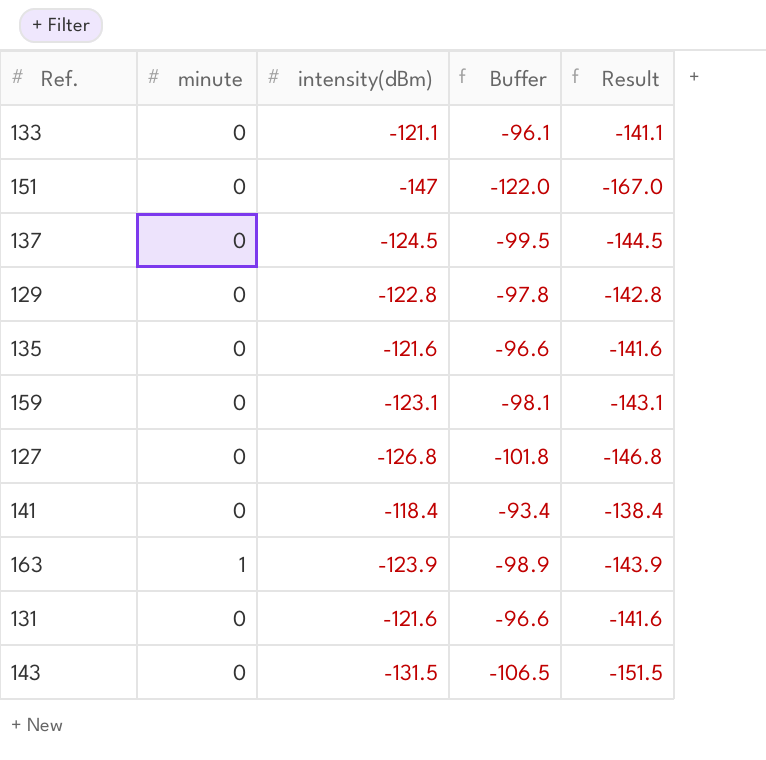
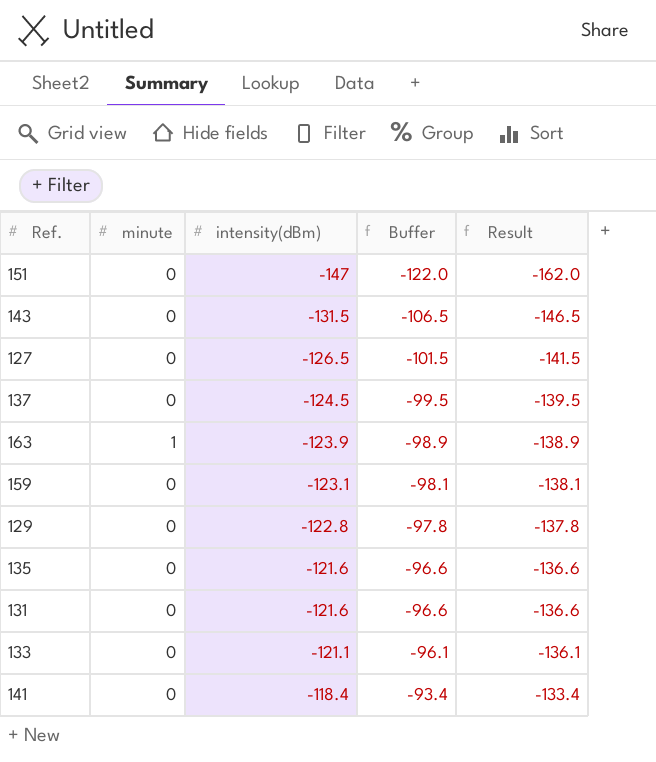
row order: none -> intensity(dBm) ascending
column Result | formula: [intensity(dBm)] - 20 -> [intensity(dBm)] - 15
127 | intensity(dBm): -126.8 -> -126.5
127 | Buffer: -101.8 -> -101.5

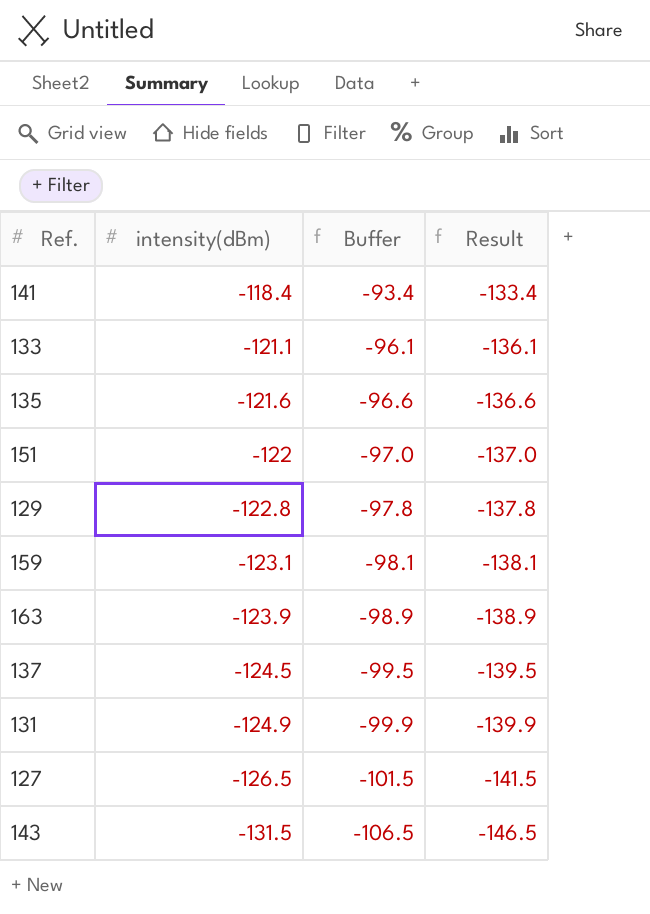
row order: intensity(dBm) ascending -> intensity(dBm) descending
column minute | position: 2 -> none
151 | intensity(dBm): -147 -> -122
151 | Buffer: -122.0 -> -97.0
151 | Result: -162.0 -> -137.0
131 | intensity(dBm): -121.6 -> -124.9
131 | Buffer: -96.6 -> -99.9
131 | Result: -136.6 -> -139.9

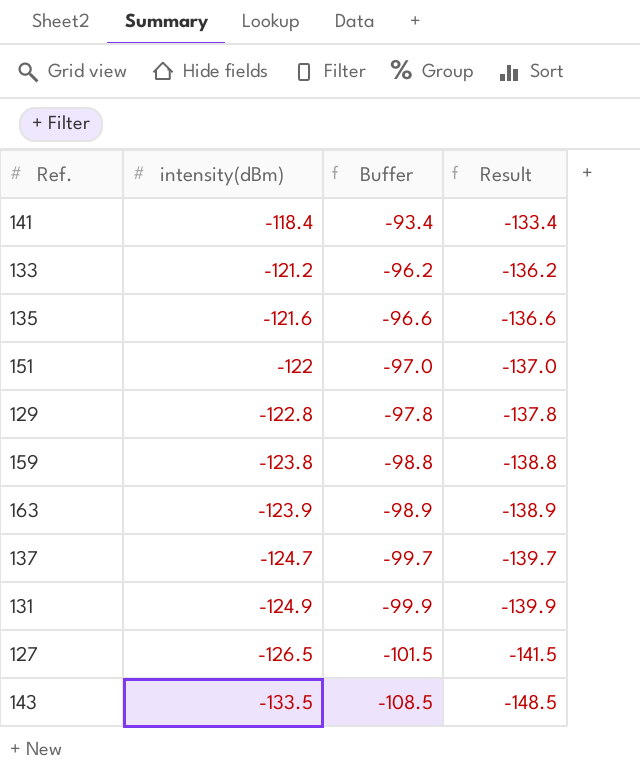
133 | intensity(dBm): -121.1 -> -121.2
133 | Buffer: -96.1 -> -96.2
133 | Result: -136.1 -> -136.2
159 | intensity(dBm): -123.1 -> -123.8
159 | Buffer: -98.1 -> -98.8
159 | Result: -138.1 -> -138.8
137 | intensity(dBm): -124.5 -> -124.7
137 | Buffer: -99.5 -> -99.7
137 | Result: -139.5 -> -139.7
143 | intensity(dBm): -131.5 -> -133.5
143 | Buffer: -106.5 -> -108.5
143 | Result: -146.5 -> -148.5

